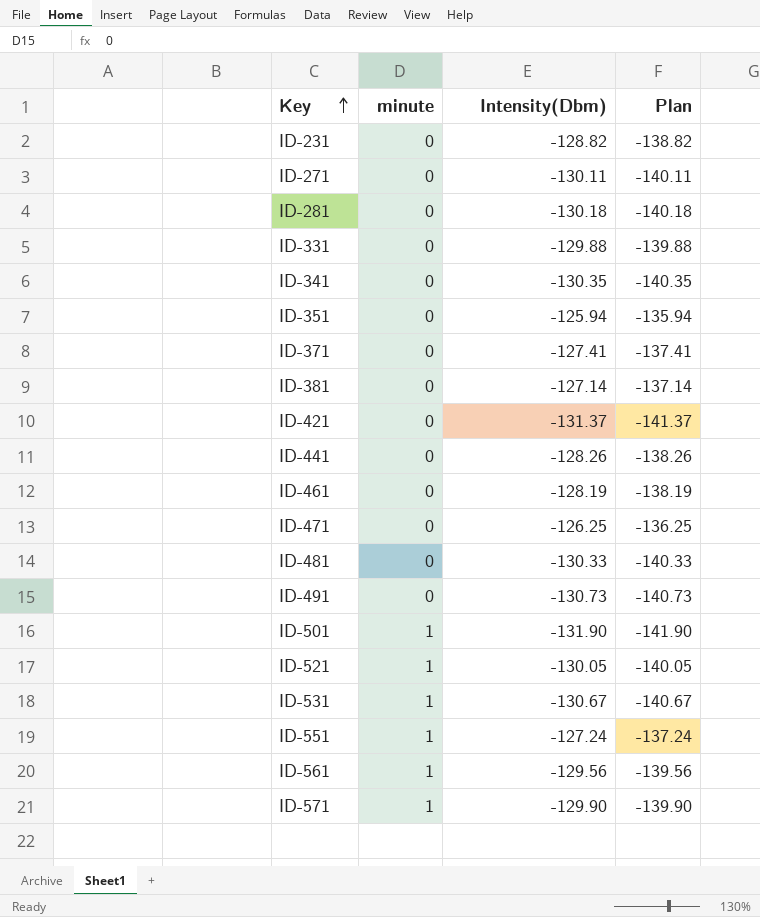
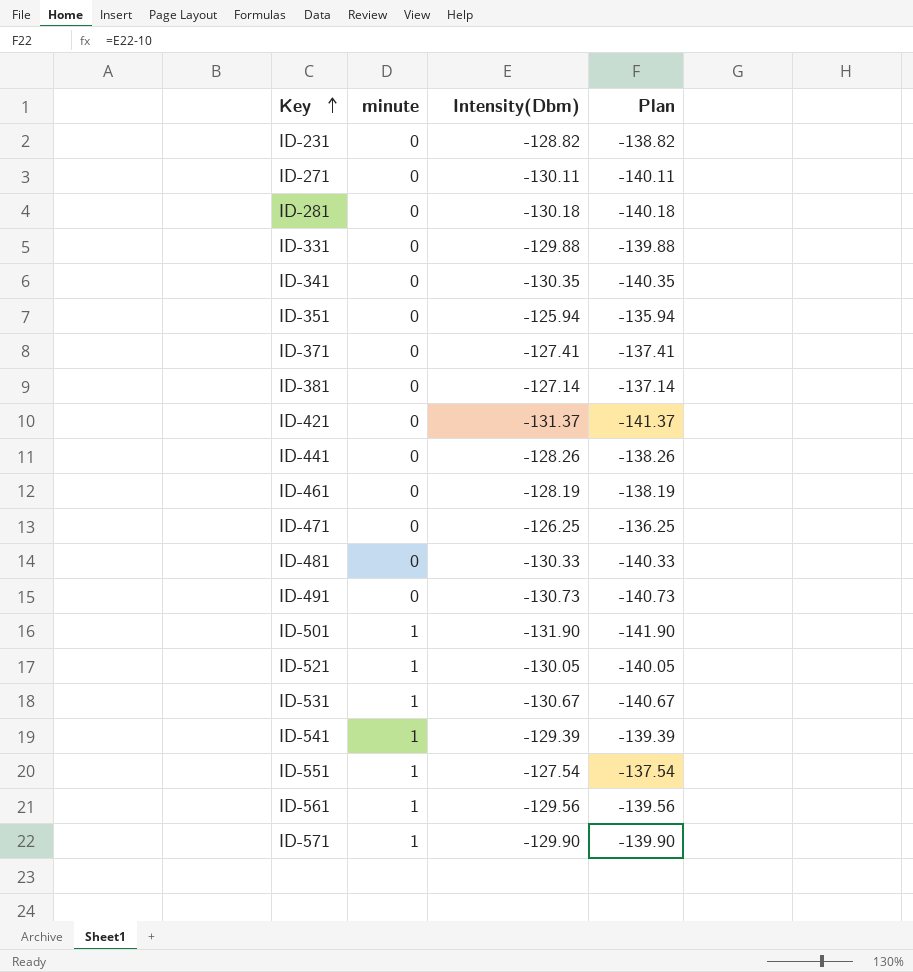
row ID-541: none -> 1 | -129.39 | -139.39
ID-551 | Intensity(Dbm): -127.24 -> -127.54
ID-551 | Plan: -137.24 -> -137.54

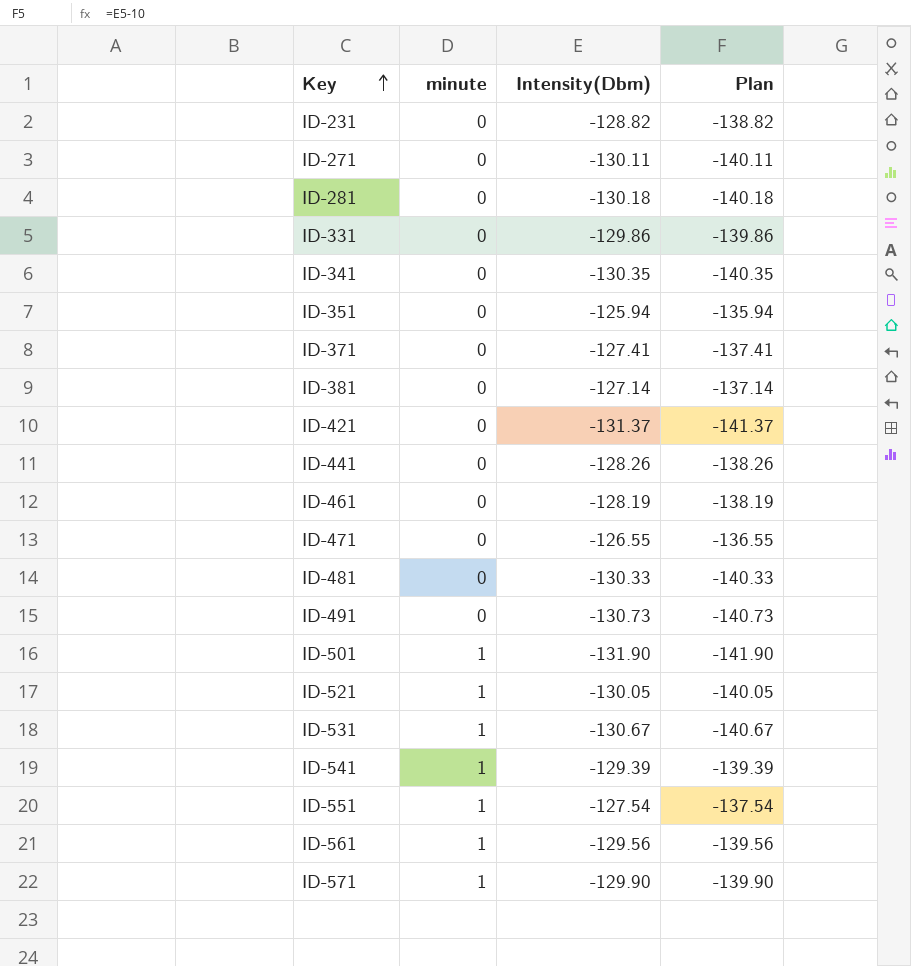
ID-331 | Intensity(Dbm): -129.88 -> -129.86
ID-331 | Plan: -139.88 -> -139.86
ID-471 | Intensity(Dbm): -126.25 -> -126.55
ID-471 | Plan: -136.25 -> -136.55

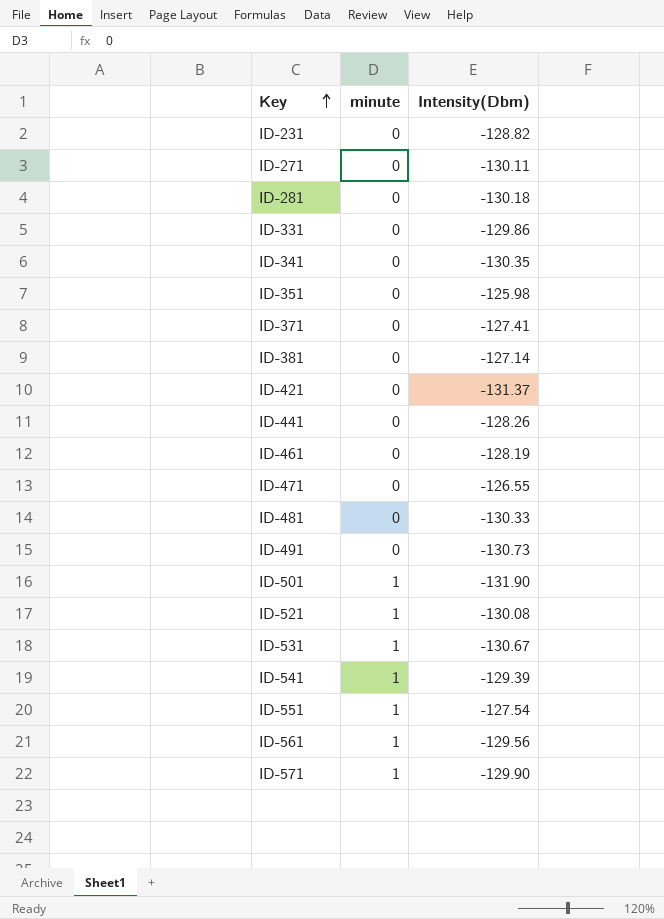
column Plan | formula: [Intensity(Dbm)] - 10 -> none
ID-351 | Intensity(Dbm): -125.94 -> -125.98
ID-521 | Intensity(Dbm): -130.05 -> -130.08

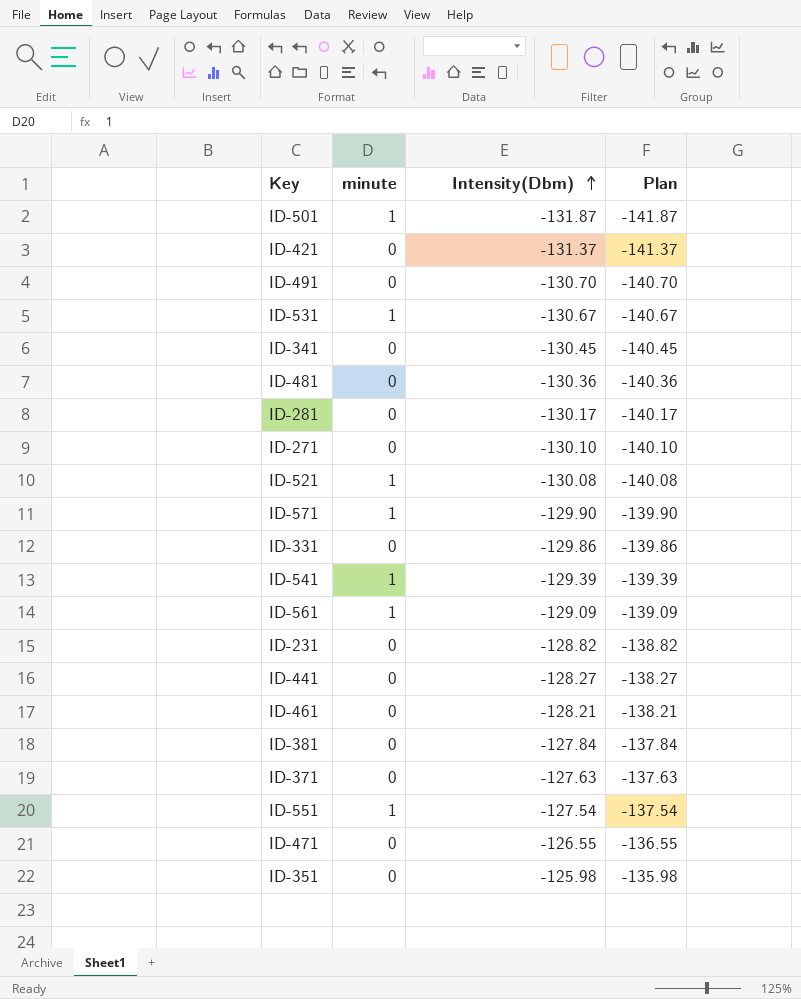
row order: Key ascending -> Intensity(Dbm) ascending
column Plan | formula: none -> [Intensity(Dbm)] - 10
ID-501 | Intensity(Dbm): -131.90 -> -131.87
ID-491 | Intensity(Dbm): -130.73 -> -130.70
ID-341 | Intensity(Dbm): -130.35 -> -130.45
ID-481 | Intensity(Dbm): -130.33 -> -130.36
ID-281 | Intensity(Dbm): -130.18 -> -130.17
ID-271 | Intensity(Dbm): -130.11 -> -130.10
ID-561 | Intensity(Dbm): -129.56 -> -129.09
ID-441 | Intensity(Dbm): -128.26 -> -128.27
ID-461 | Intensity(Dbm): -128.19 -> -128.21
ID-381 | Intensity(Dbm): -127.14 -> -127.84
ID-371 | Intensity(Dbm): -127.41 -> -127.63

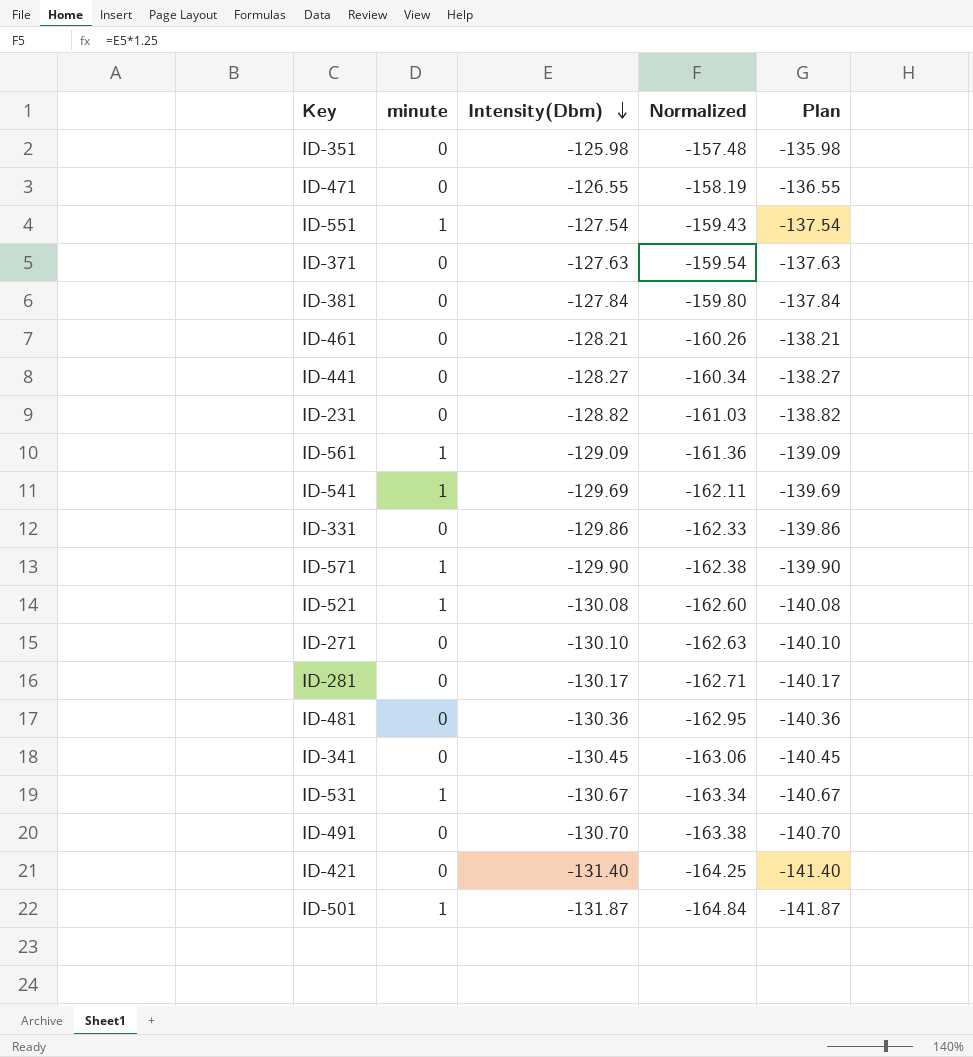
row order: Intensity(Dbm) ascending -> Intensity(Dbm) descending
column Normalized | formula: none -> [Intensity(Dbm)] * 1.25
ID-541 | Intensity(Dbm): -129.39 -> -129.69
ID-541 | Plan: -139.39 -> -139.69
ID-421 | Intensity(Dbm): -131.37 -> -131.40
ID-421 | Plan: -141.37 -> -141.40

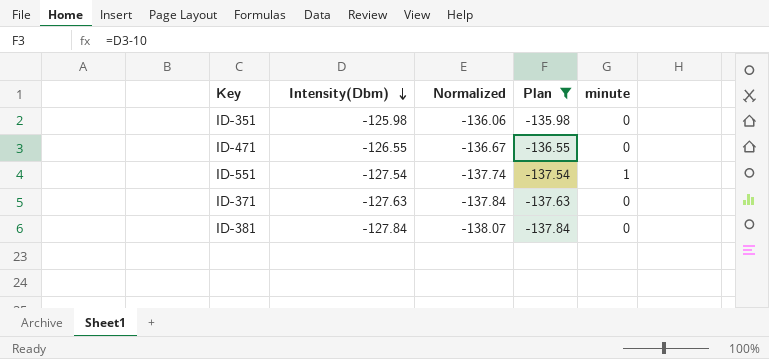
filter: none -> Plan >= -137.84
column Normalized | formula: [Intensity(Dbm)] * 1.25 -> [Intensity(Dbm)] * 1.08
column minute | position: 2 -> 5

